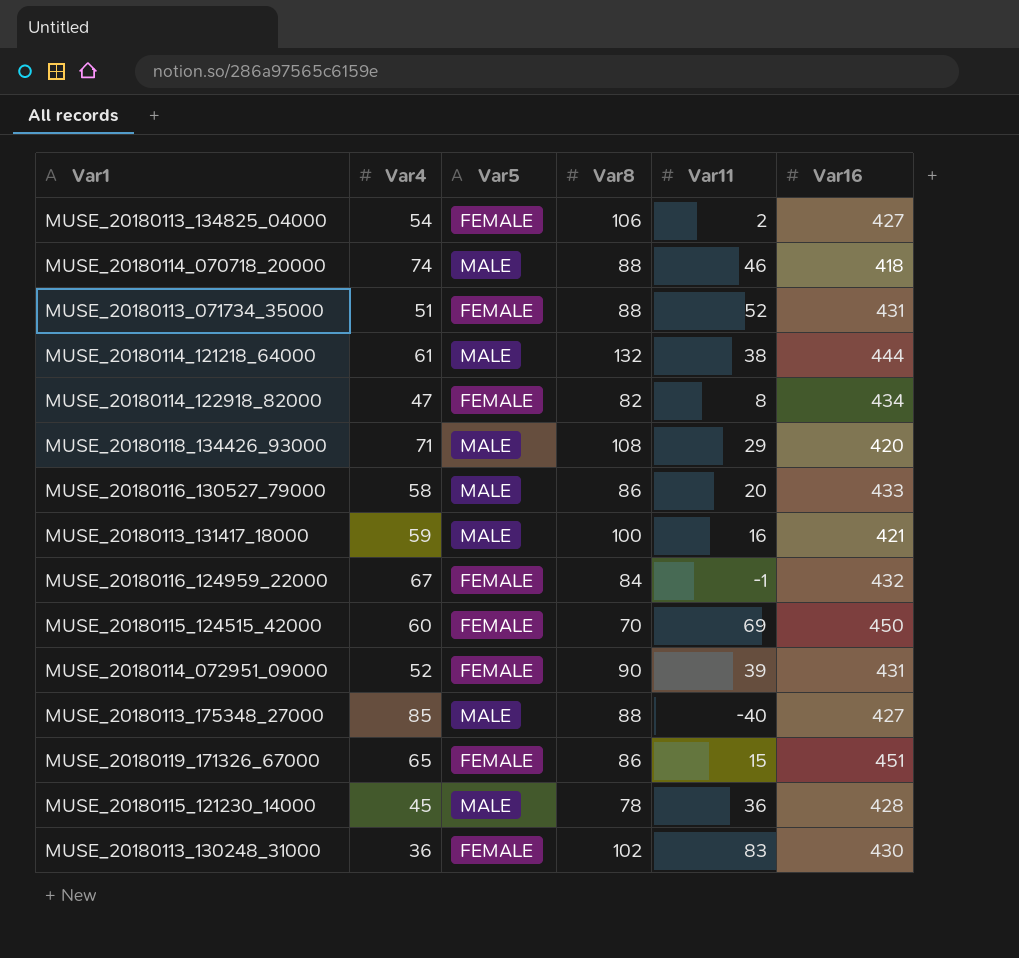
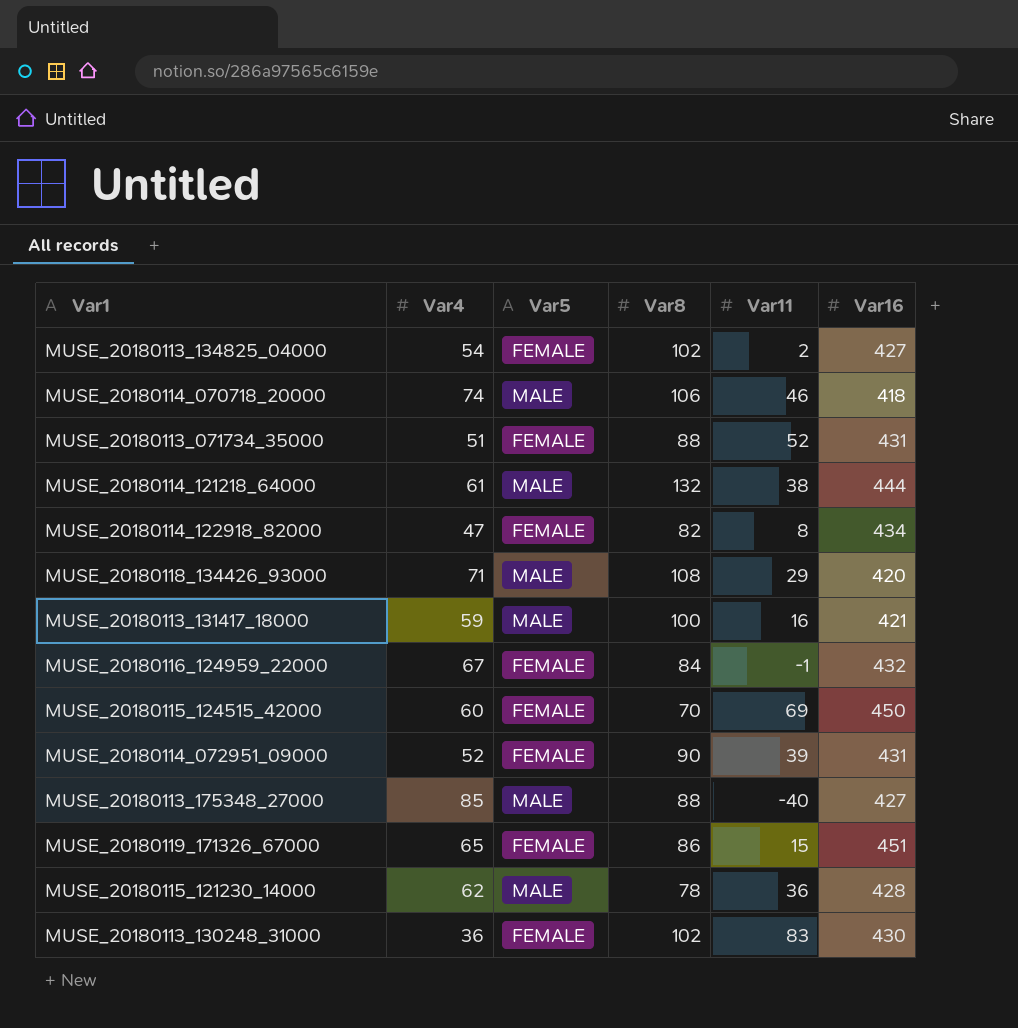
row MUSE_20180116_130527_79000: 58 | MALE | 86 | 20 | 433 -> none
MUSE_20180113_134825_04000 | Var8: 106 -> 102
MUSE_20180114_070718_20000 | Var8: 88 -> 106
MUSE_20180115_121230_14000 | Var4: 45 -> 62

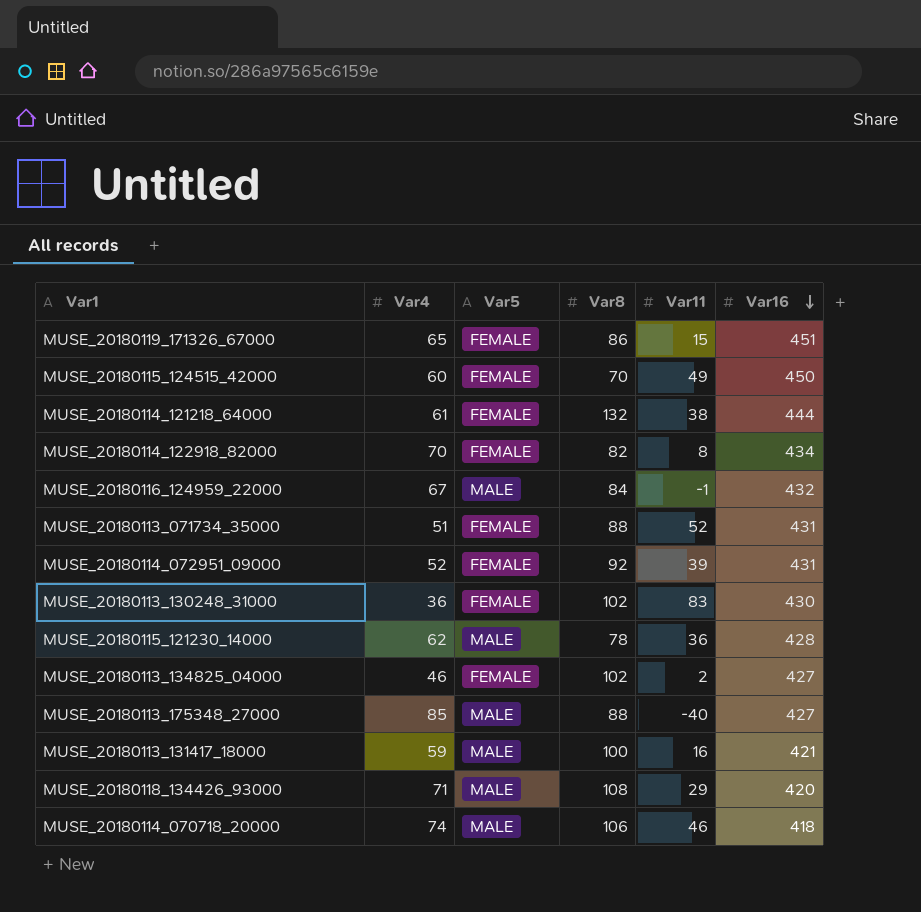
row order: none -> Var16 descending
MUSE_20180115_124515_42000 | Var11: 69 -> 49
MUSE_20180114_121218_64000 | Var5: MALE -> FEMALE
MUSE_20180114_122918_82000 | Var4: 47 -> 70
MUSE_20180116_124959_22000 | Var5: FEMALE -> MALE
MUSE_20180114_072951_09000 | Var8: 90 -> 92
MUSE_20180113_134825_04000 | Var4: 54 -> 46

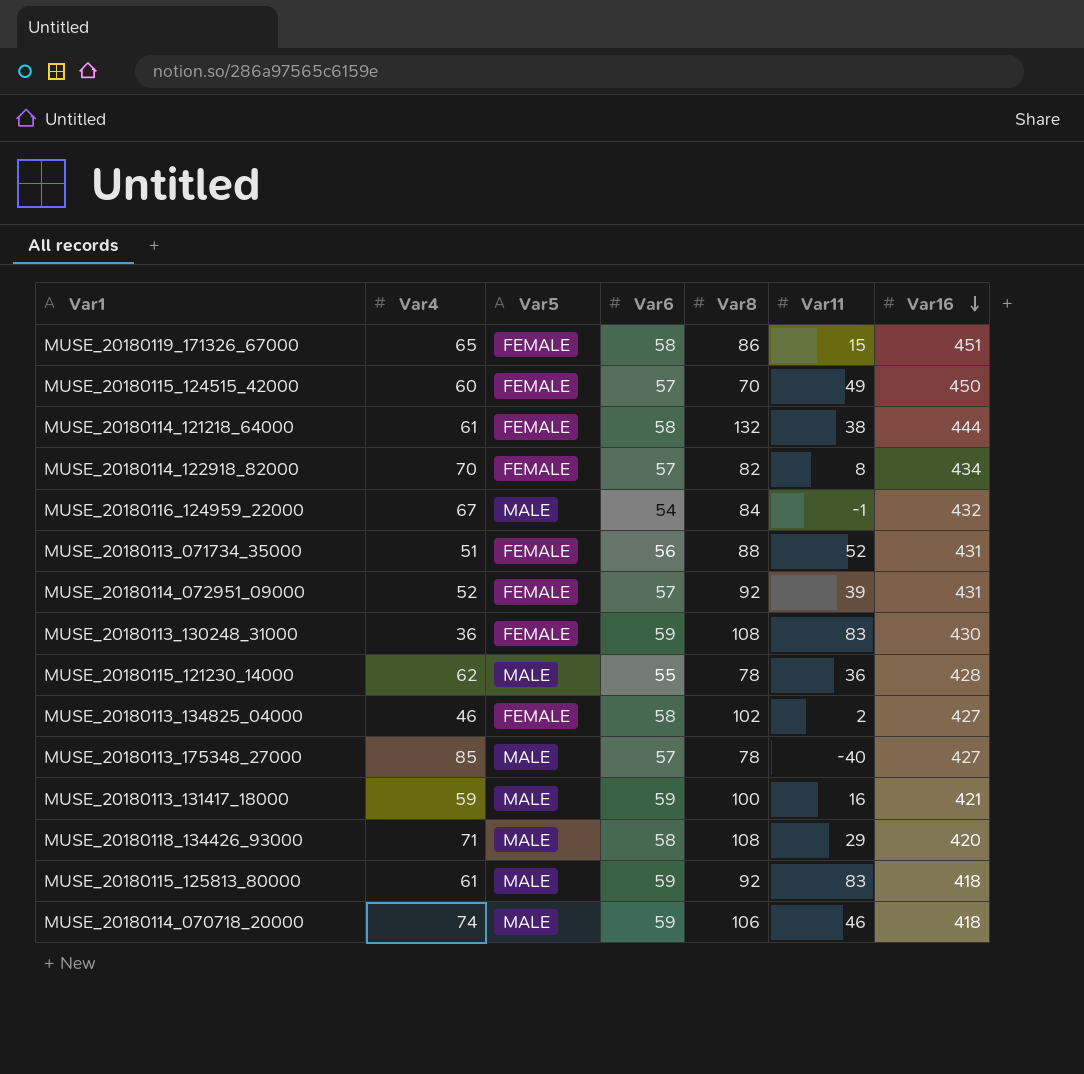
column Var6 | position: none -> 4
MUSE_20180113_130248_31000 | Var8: 102 -> 108
MUSE_20180113_175348_27000 | Var8: 88 -> 78
row MUSE_20180115_125813_80000: none -> 61 | MALE | 59 | 92 | 83 | 418

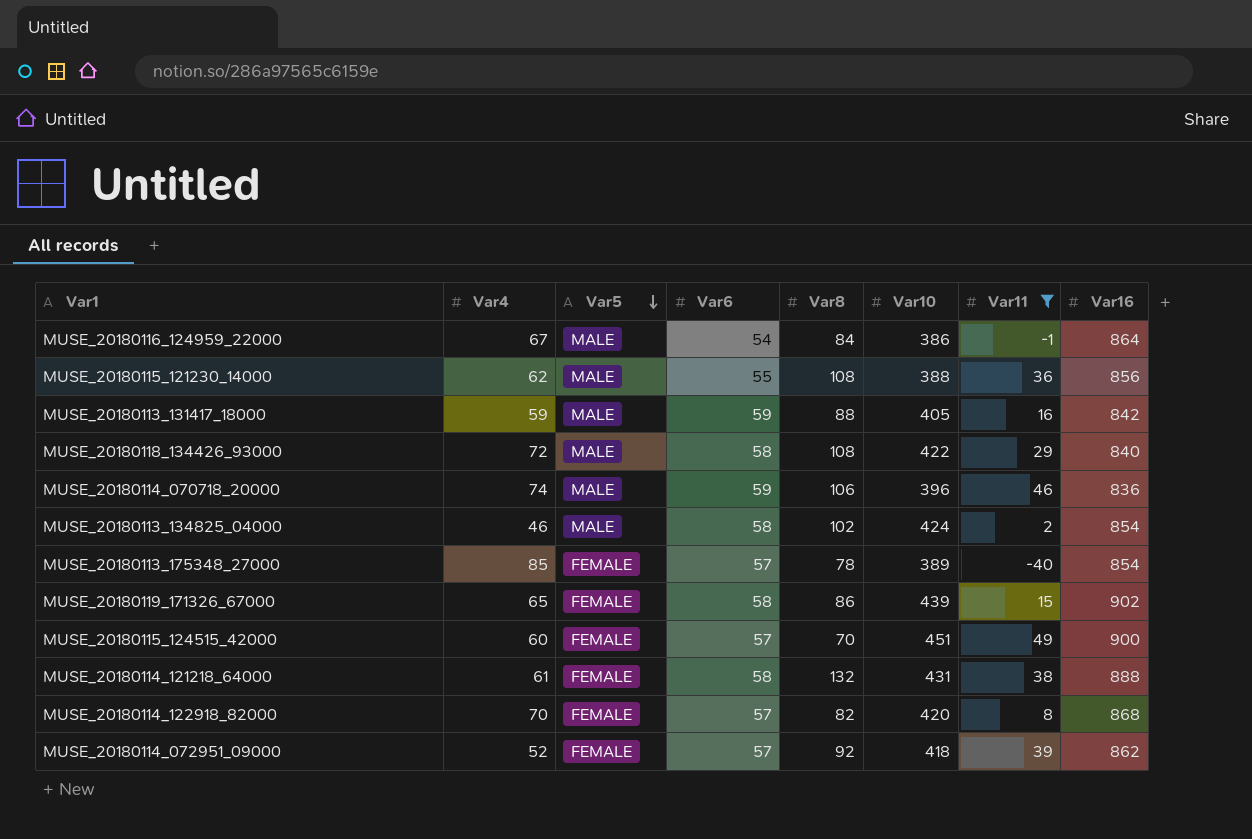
filter: none -> Var11 <= 49
row order: Var16 descending -> Var5 descending
column Var10 | position: none -> 6
MUSE_20180116_124959_22000 | Var16: 432 -> 864
MUSE_20180115_121230_14000 | Var8: 78 -> 108
MUSE_20180115_121230_14000 | Var16: 428 -> 856
MUSE_20180113_131417_18000 | Var8: 100 -> 88
MUSE_20180113_131417_18000 | Var16: 421 -> 842
MUSE_20180118_134426_93000 | Var4: 71 -> 72
MUSE_20180118_134426_93000 | Var16: 420 -> 840
MUSE_20180114_070718_20000 | Var16: 418 -> 836
MUSE_20180113_134825_04000 | Var5: FEMALE -> MALE
MUSE_20180113_134825_04000 | Var16: 427 -> 854
MUSE_20180113_175348_27000 | Var5: MALE -> FEMALE
MUSE_20180113_175348_27000 | Var16: 427 -> 854
MUSE_20180119_171326_67000 | Var16: 451 -> 902
MUSE_20180115_124515_42000 | Var16: 450 -> 900
MUSE_20180114_121218_64000 | Var16: 444 -> 888
MUSE_20180114_122918_82000 | Var16: 434 -> 868
MUSE_20180114_072951_09000 | Var16: 431 -> 862

